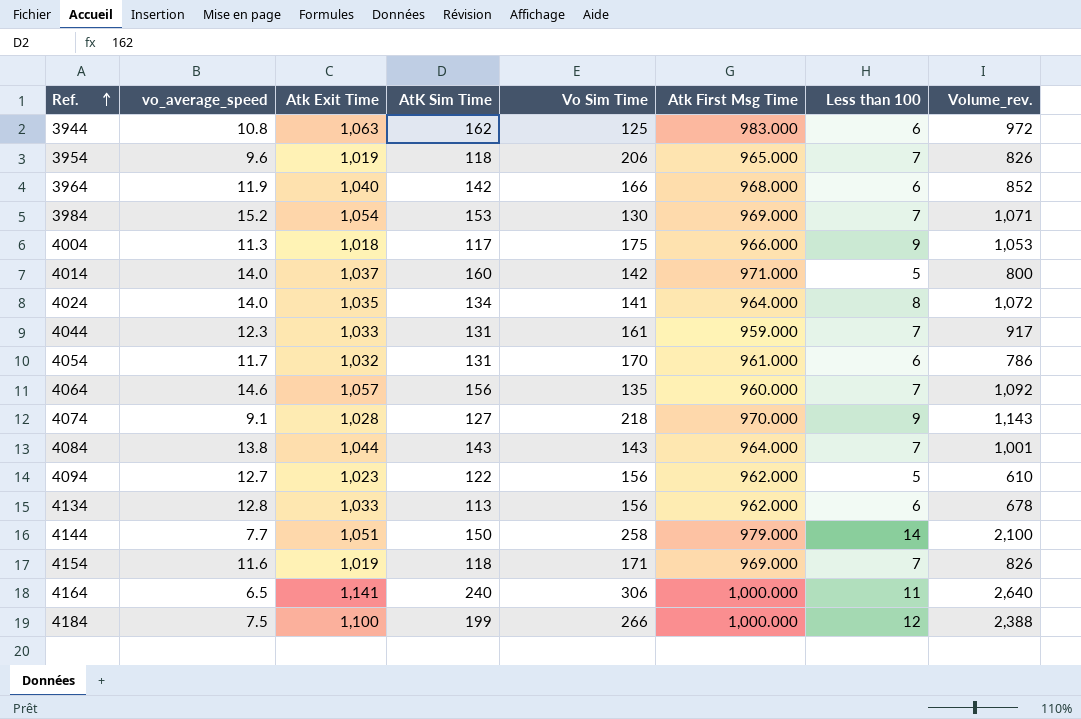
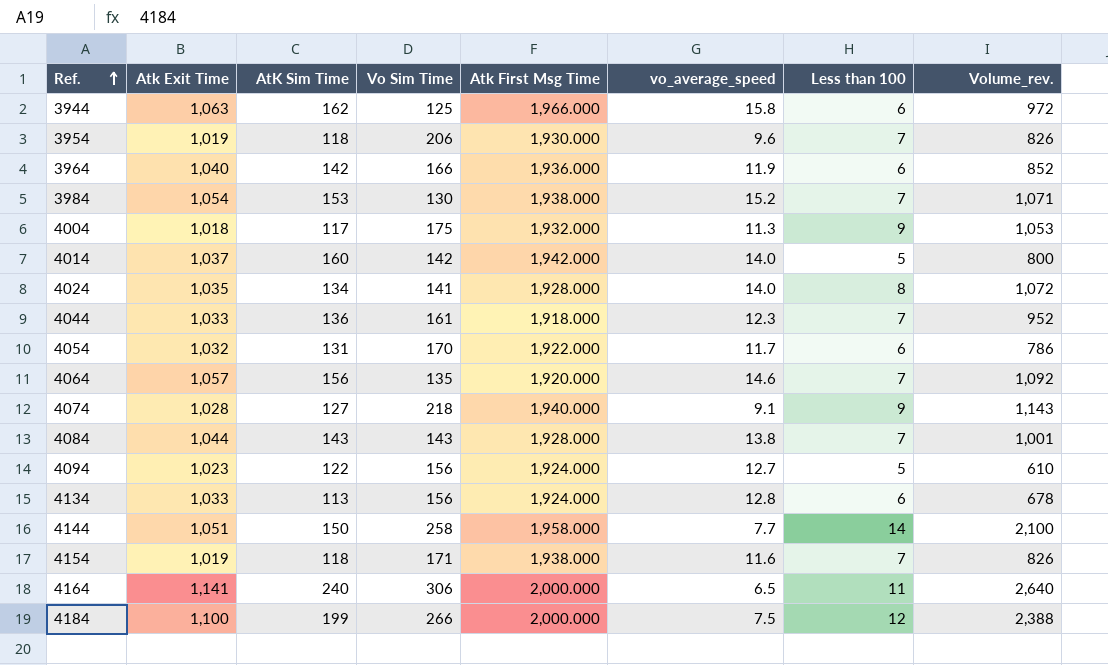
column vo_average_speed | position: 2 -> 6
3944 | Atk First Msg Time: 983.000 -> 1,966.000
3944 | vo_average_speed: 10.8 -> 15.8
3954 | Atk First Msg Time: 965.000 -> 1,930.000
3964 | Atk First Msg Time: 968.000 -> 1,936.000
3984 | Atk First Msg Time: 969.000 -> 1,938.000
4004 | Atk First Msg Time: 966.000 -> 1,932.000
4014 | Atk First Msg Time: 971.000 -> 1,942.000
4024 | Atk First Msg Time: 964.000 -> 1,928.000
4044 | AtK Sim Time: 131 -> 136
4044 | Atk First Msg Time: 959.000 -> 1,918.000
4044 | Volume_rev.: 917 -> 952
4054 | Atk First Msg Time: 961.000 -> 1,922.000
4064 | Atk First Msg Time: 960.000 -> 1,920.000
4074 | Atk First Msg Time: 970.000 -> 1,940.000
4084 | Atk First Msg Time: 964.000 -> 1,928.000
4094 | Atk First Msg Time: 962.000 -> 1,924.000
4134 | Atk First Msg Time: 962.000 -> 1,924.000
4144 | Atk First Msg Time: 979.000 -> 1,958.000
4154 | Atk First Msg Time: 969.000 -> 1,938.000
4164 | Atk First Msg Time: 1,000.000 -> 2,000.000
4184 | Atk First Msg Time: 1,000.000 -> 2,000.000

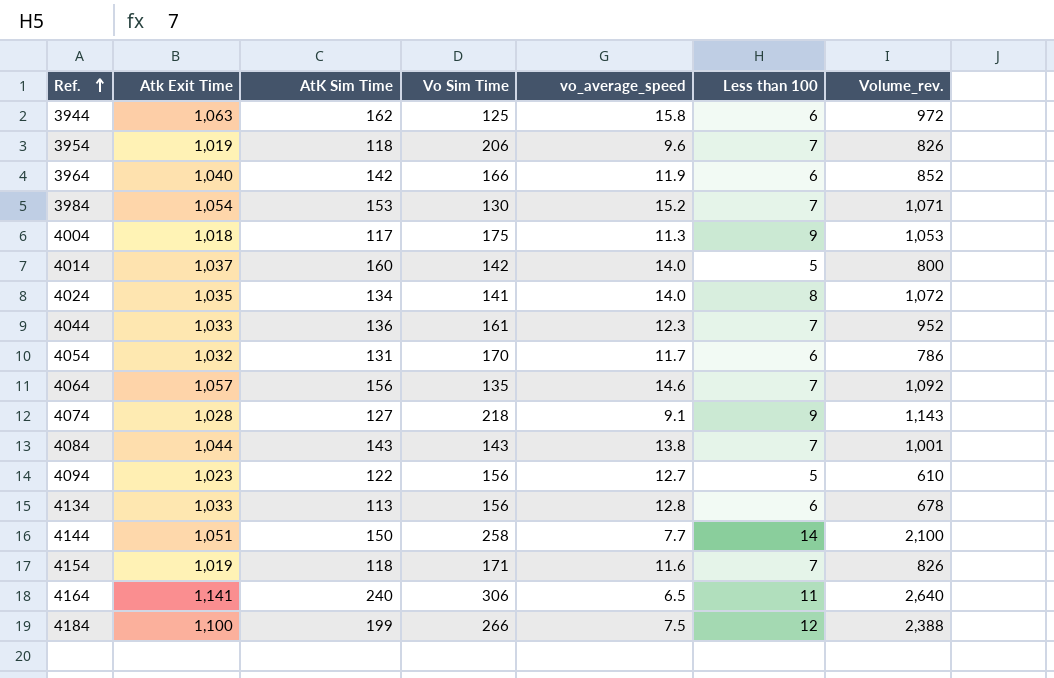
column Atk First Msg Time | position: 5 -> none

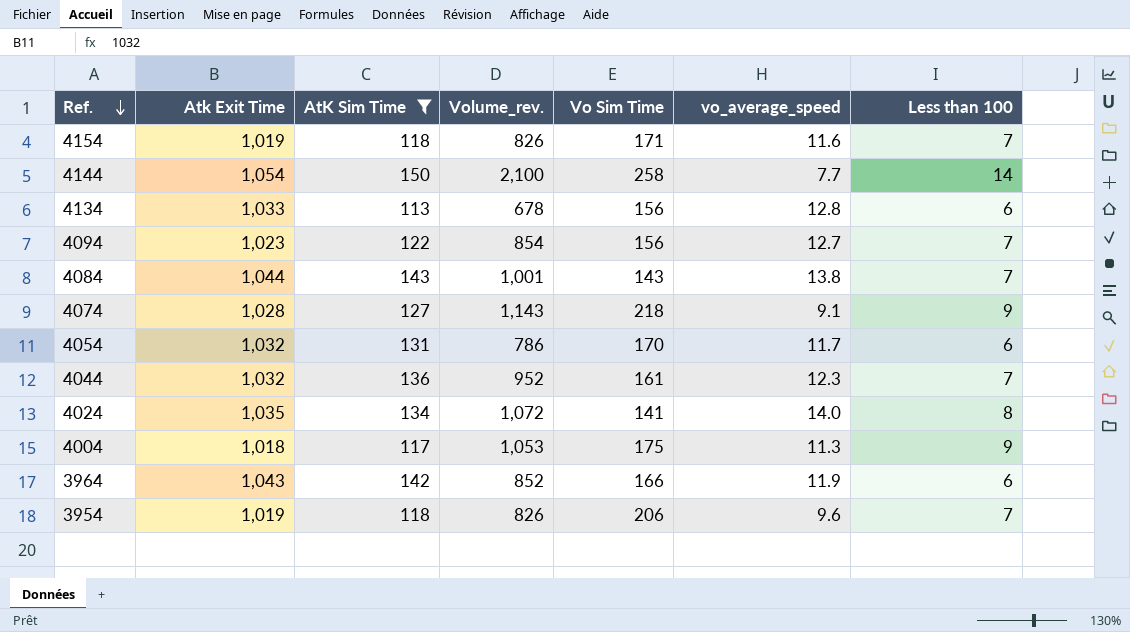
filter: none -> AtK Sim Time <= 150
row order: Ref. ascending -> Ref. descending
column Volume_rev. | position: 7 -> 4
4144 | Atk Exit Time: 1,051 -> 1,054
4094 | Volume_rev.: 610 -> 854
4094 | Less than 100: 5 -> 7
4044 | Atk Exit Time: 1,033 -> 1,032
3964 | Atk Exit Time: 1,040 -> 1,043

